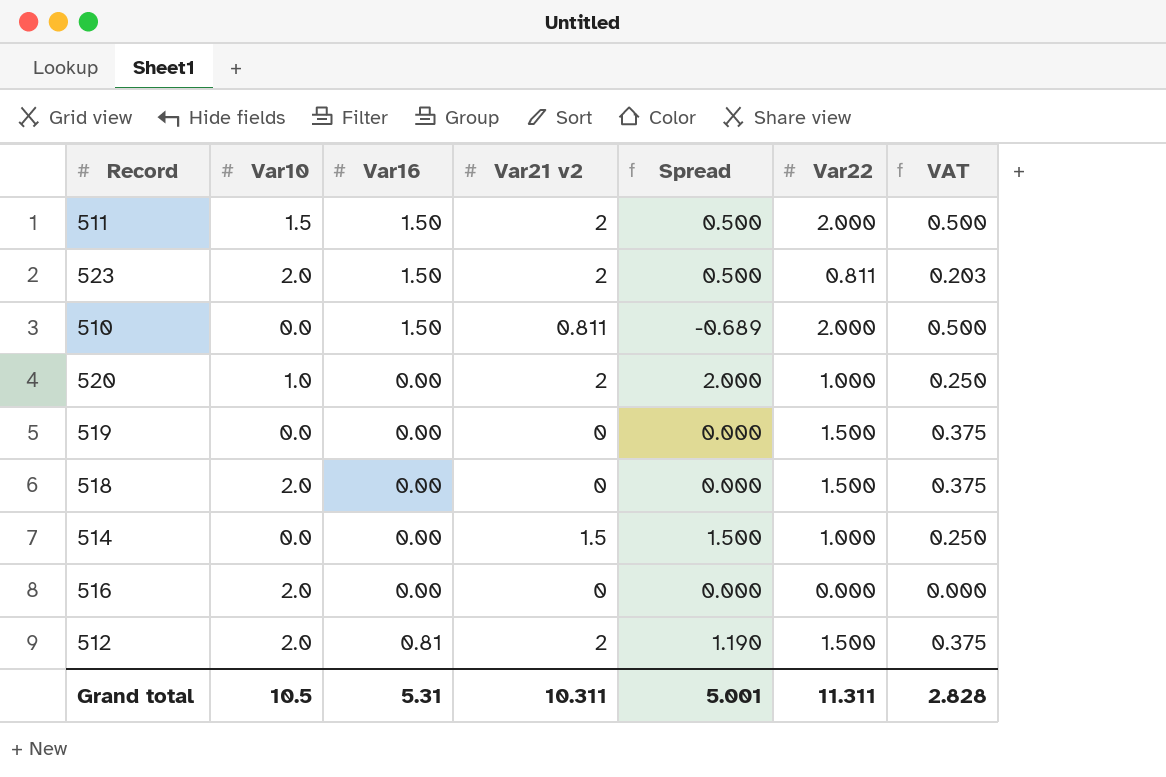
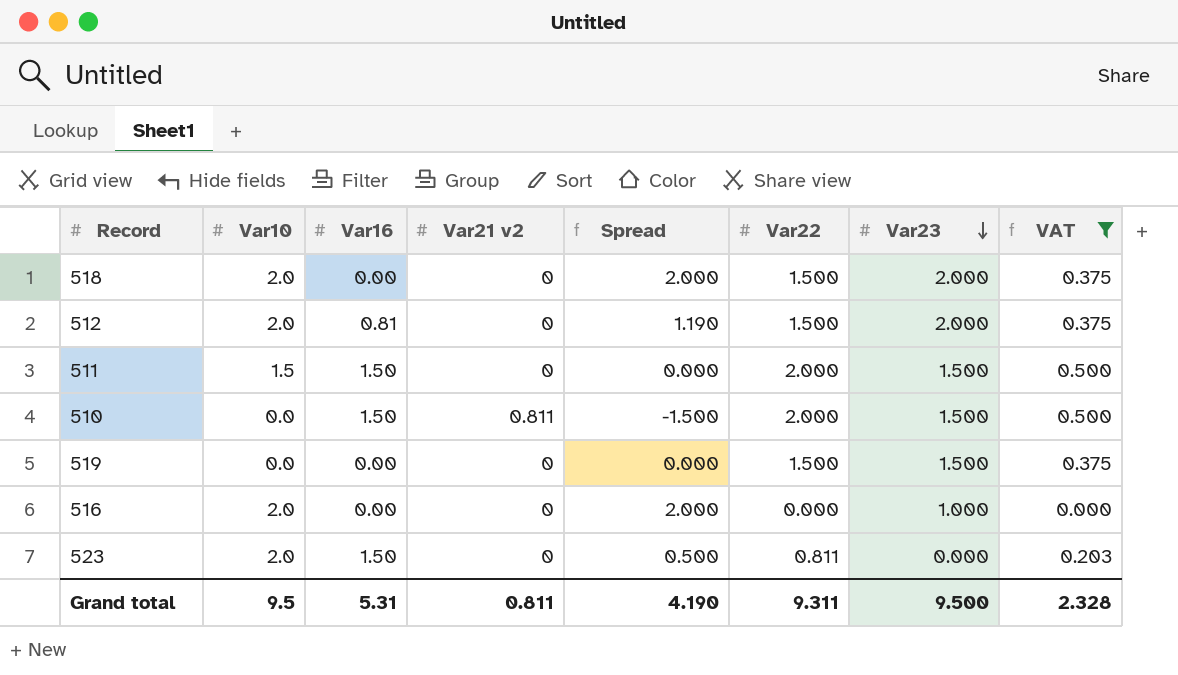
filter: none -> VAT != 0.250
row order: none -> Var23 descending
column Spread | formula: [Var21 v2] - [Var16] -> [Var10] - [Var16]
column Var23 | position: none -> 7
512 | Var21 v2: 2 -> 0
511 | Var21 v2: 2 -> 0
523 | Var21 v2: 2 -> 0
Grand total | Var10: 10.5 -> 9.5
Grand total | Var21 v2: 10.311 -> 0.811
Grand total | Spread: 5.001 -> 4.190
Grand total | Var22: 11.311 -> 9.311
Grand total | VAT: 2.828 -> 2.328

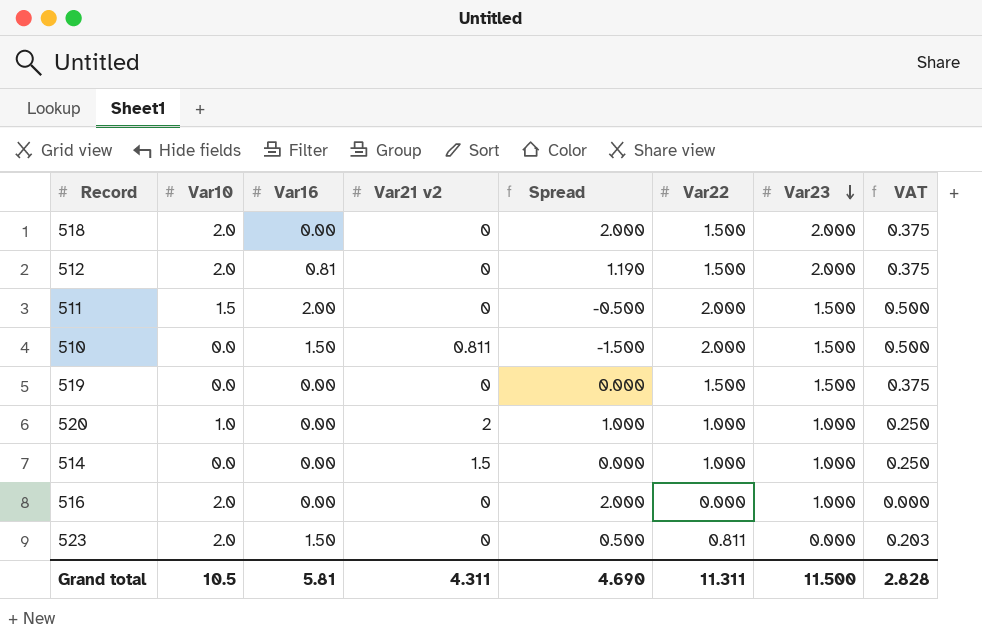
filter: VAT != 0.250 -> none
511 | Var16: 1.50 -> 2.00
511 | Spread: 0.000 -> -0.500
Grand total | Var10: 9.5 -> 10.5
Grand total | Var16: 5.31 -> 5.81
Grand total | Var21 v2: 0.811 -> 4.311
Grand total | Spread: 4.190 -> 4.690
Grand total | Var22: 9.311 -> 11.311
Grand total | Var23: 9.500 -> 11.500
Grand total | VAT: 2.328 -> 2.828

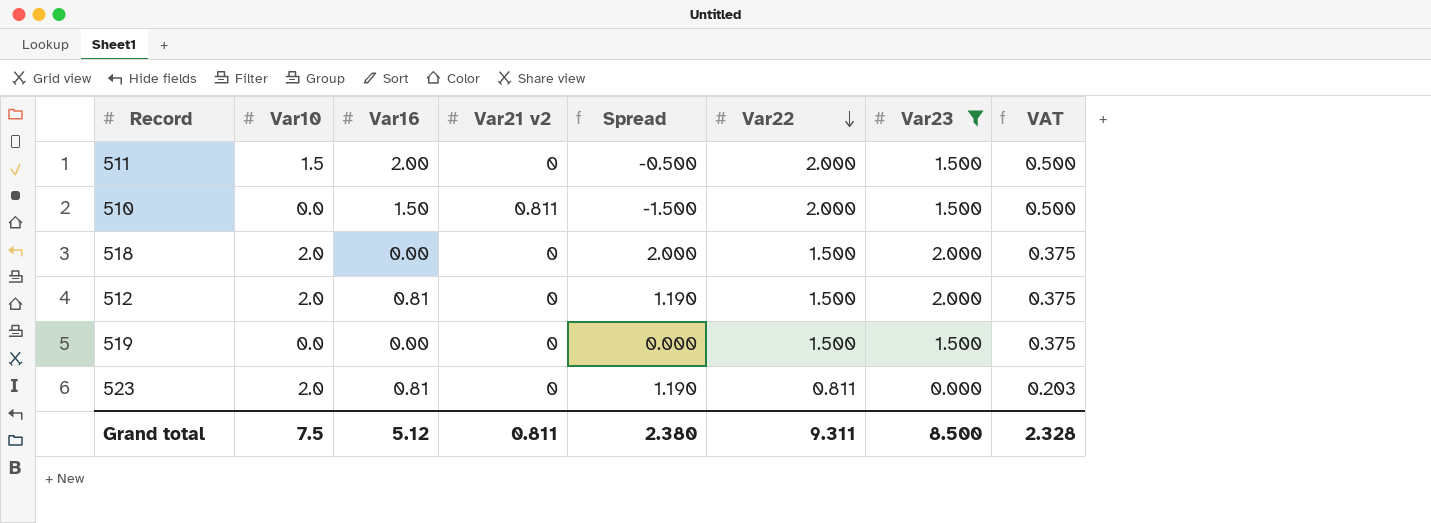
filter: none -> Var23 != 1.000
row order: Var23 descending -> Var22 descending
523 | Var16: 1.50 -> 0.81
523 | Spread: 0.500 -> 1.190
Grand total | Var10: 10.5 -> 7.5
Grand total | Var16: 5.81 -> 5.12
Grand total | Var21 v2: 4.311 -> 0.811
Grand total | Spread: 4.690 -> 2.380
Grand total | Var22: 11.311 -> 9.311
Grand total | Var23: 11.500 -> 8.500
Grand total | VAT: 2.828 -> 2.328

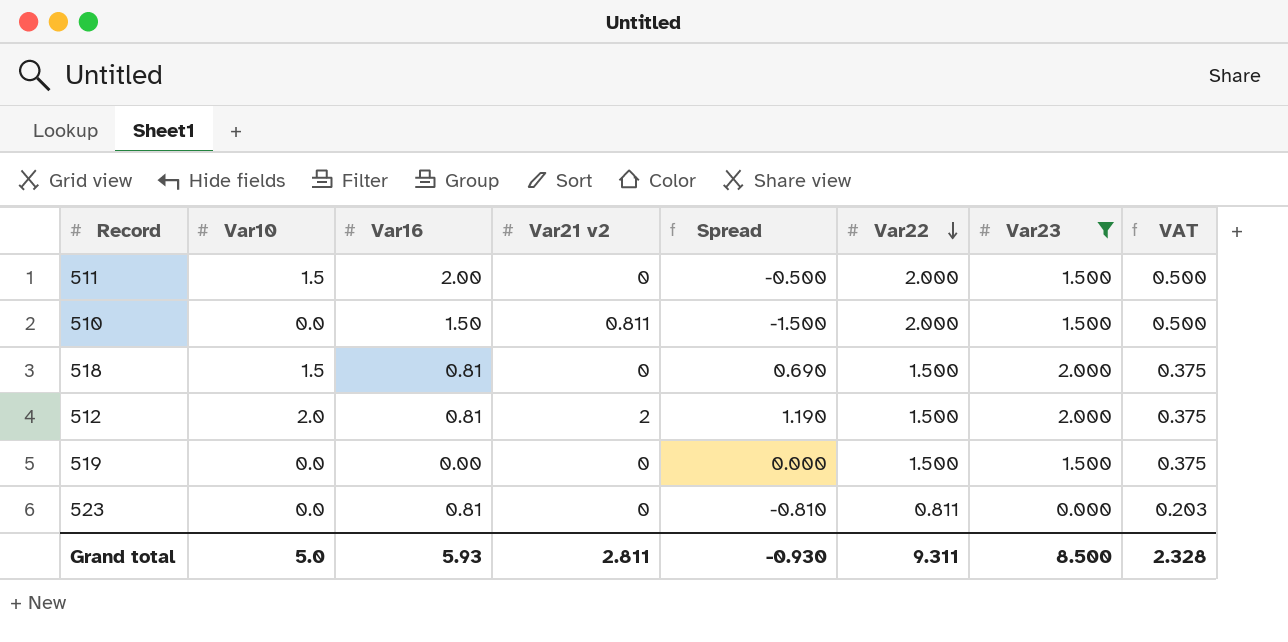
518 | Var10: 2.0 -> 1.5
518 | Var16: 0.00 -> 0.81
518 | Spread: 2.000 -> 0.690
512 | Var21 v2: 0 -> 2
523 | Var10: 2.0 -> 0.0
523 | Spread: 1.190 -> -0.810
Grand total | Var10: 7.5 -> 5.0
Grand total | Var16: 5.12 -> 5.93
Grand total | Var21 v2: 0.811 -> 2.811
Grand total | Spread: 2.380 -> -0.930

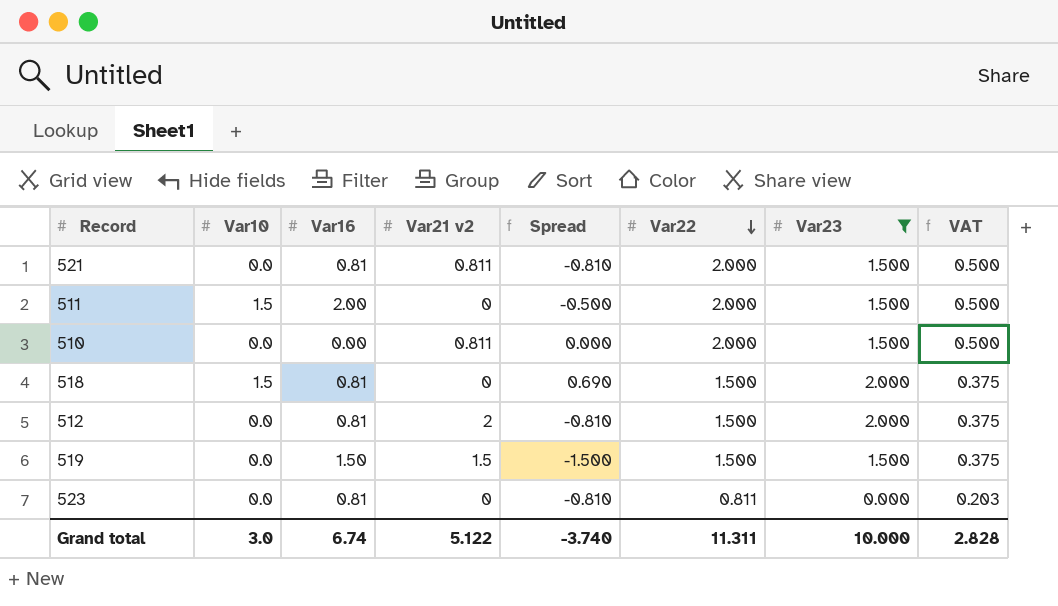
row 521: none -> 0.0 | 0.81 | 0.811 | -0.810 | 2.000 | 1.500 | 0.500
510 | Var16: 1.50 -> 0.00
510 | Spread: -1.500 -> 0.000
512 | Var10: 2.0 -> 0.0
512 | Spread: 1.190 -> -0.810
519 | Var16: 0.00 -> 1.50
519 | Var21 v2: 0 -> 1.5
519 | Spread: 0.000 -> -1.500
Grand total | Var10: 5.0 -> 3.0
Grand total | Var16: 5.93 -> 6.74
Grand total | Var21 v2: 2.811 -> 5.122
Grand total | Spread: -0.930 -> -3.740
Grand total | Var22: 9.311 -> 11.311
Grand total | Var23: 8.500 -> 10.000
Grand total | VAT: 2.328 -> 2.828

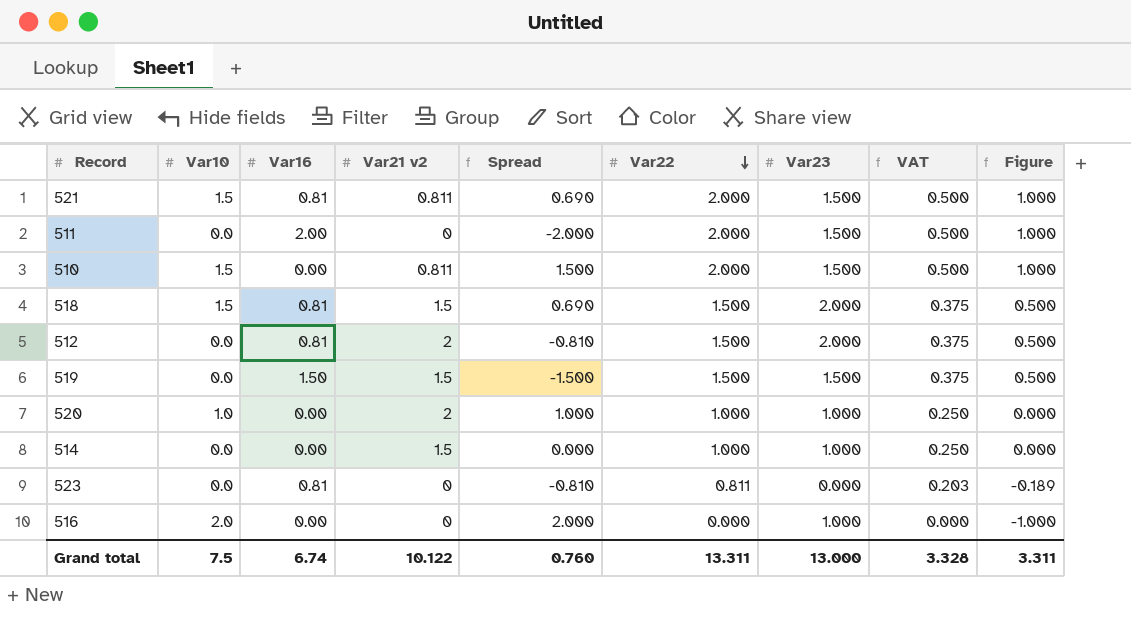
filter: Var23 != 1.000 -> none
column Figure | formula: none -> [Var22] - 1
521 | Var10: 0.0 -> 1.5
521 | Spread: -0.810 -> 0.690
511 | Var10: 1.5 -> 0.0
511 | Spread: -0.500 -> -2.000
510 | Var10: 0.0 -> 1.5
510 | Spread: 0.000 -> 1.500
518 | Var21 v2: 0 -> 1.5
Grand total | Var10: 3.0 -> 7.5
Grand total | Var21 v2: 5.122 -> 10.122
Grand total | Spread: -3.740 -> 0.760
Grand total | Var22: 11.311 -> 13.311
Grand total | Var23: 10.000 -> 13.000
Grand total | VAT: 2.828 -> 3.328

